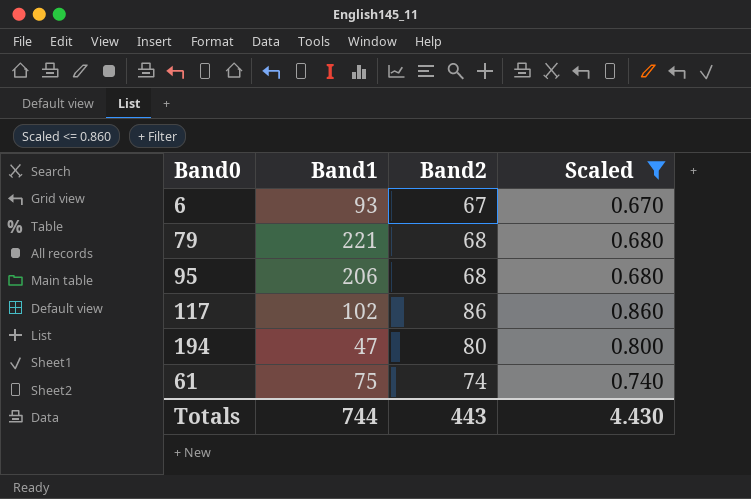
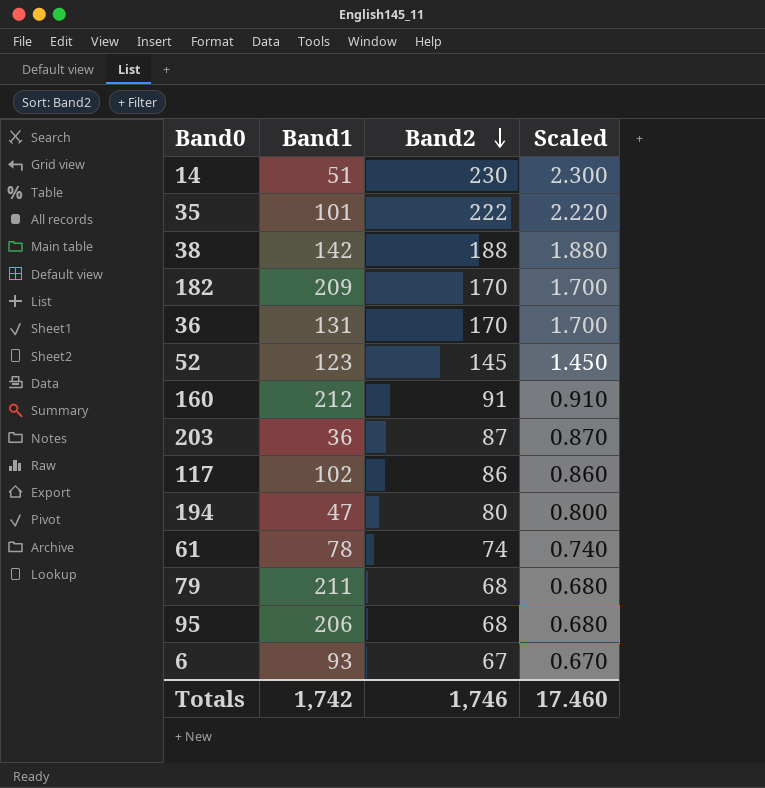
filter: Scaled <= 0.860 -> none
row order: none -> Band2 descending
61 | Band1: 75 -> 78
79 | Band1: 221 -> 211
Totals | Band1: 744 -> 1,742
Totals | Band2: 443 -> 1,746
Totals | Scaled: 4.430 -> 17.460

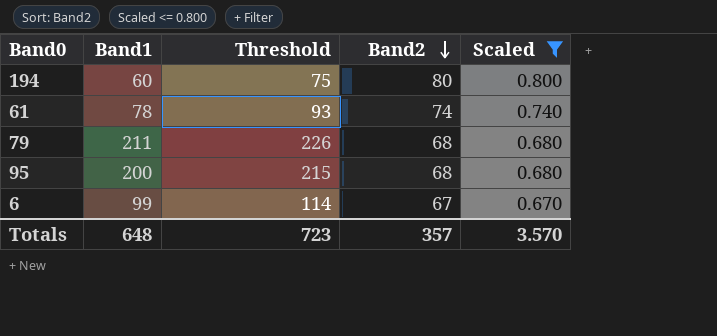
filter: none -> Scaled <= 0.800
column Threshold | formula: none -> [Band1] + 15
194 | Band1: 47 -> 60
95 | Band1: 206 -> 200
6 | Band1: 93 -> 99
Totals | Band1: 1,742 -> 648
Totals | Band2: 1,746 -> 357
Totals | Scaled: 17.460 -> 3.570

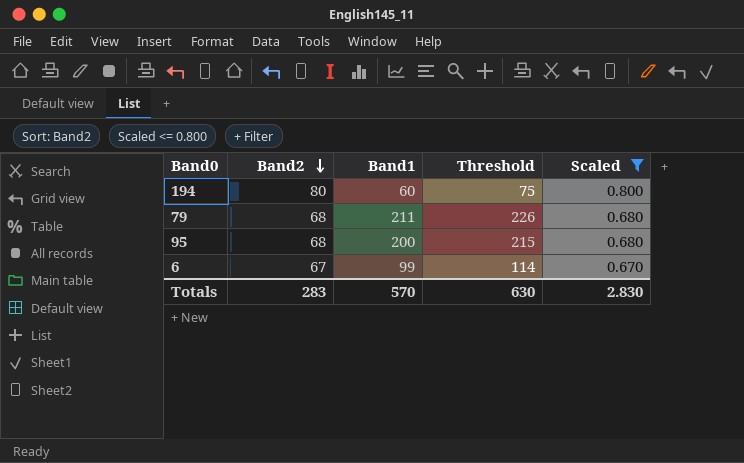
column Band2 | position: 4 -> 2
row 61: 78 | 93 | 74 | 0.740 -> none
Totals | Band2: 357 -> 283
Totals | Band1: 648 -> 570
Totals | Threshold: 723 -> 630
Totals | Scaled: 3.570 -> 2.830

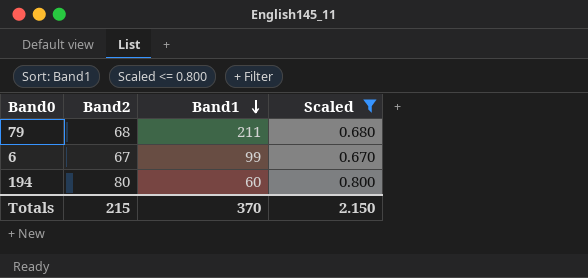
row order: Band2 descending -> Band1 descending
column Threshold | formula: [Band1] + 15 -> none
row 95: 68 | 200 | 215 | 0.680 -> none
Totals | Band2: 283 -> 215
Totals | Band1: 570 -> 370
Totals | Scaled: 2.830 -> 2.150

